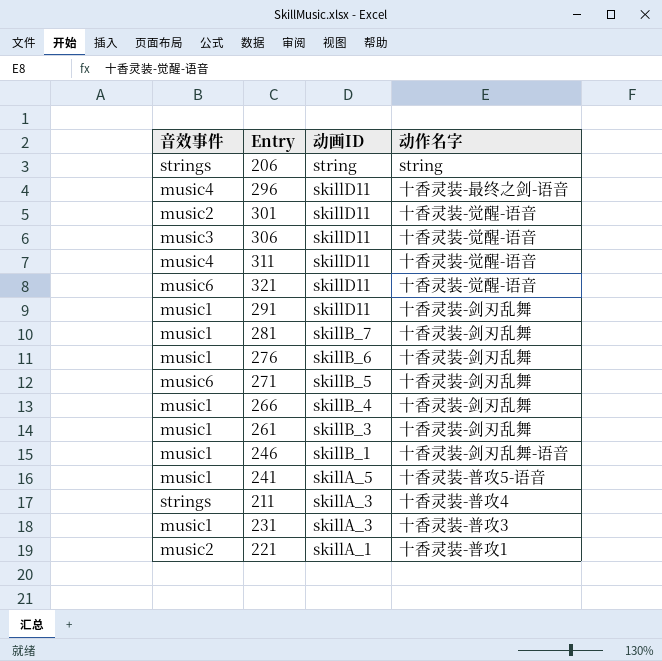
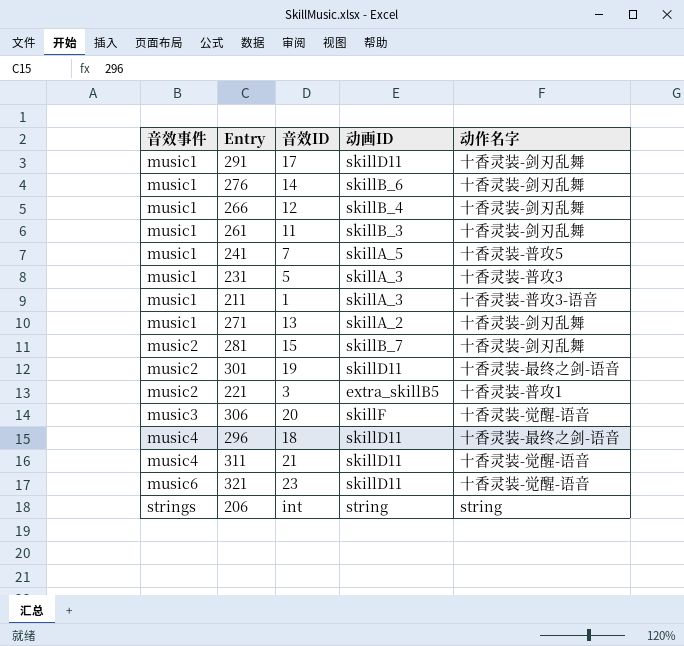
row order: 动画ID descending -> 音效事件 ascending
column 音效ID | position: none -> 3
row 246: music1 | skillB_1 | 十香灵装-剑刃乱舞-语音 -> none
241 | 动作名字: 十香灵装-普攻5-语音 -> 十香灵装-普攻5
211 | 音效事件: strings -> music1
211 | 动作名字: 十香灵装-普攻4 -> 十香灵装-普攻3-语音
271 | 音效事件: music6 -> music1
271 | 动画ID: skillB_5 -> skillA_2
281 | 音效事件: music1 -> music2
301 | 动作名字: 十香灵装-觉醒-语音 -> 十香灵装-最终之剑-语音
221 | 动画ID: skillA_1 -> extra_skillB5
306 | 动画ID: skillD11 -> skillF

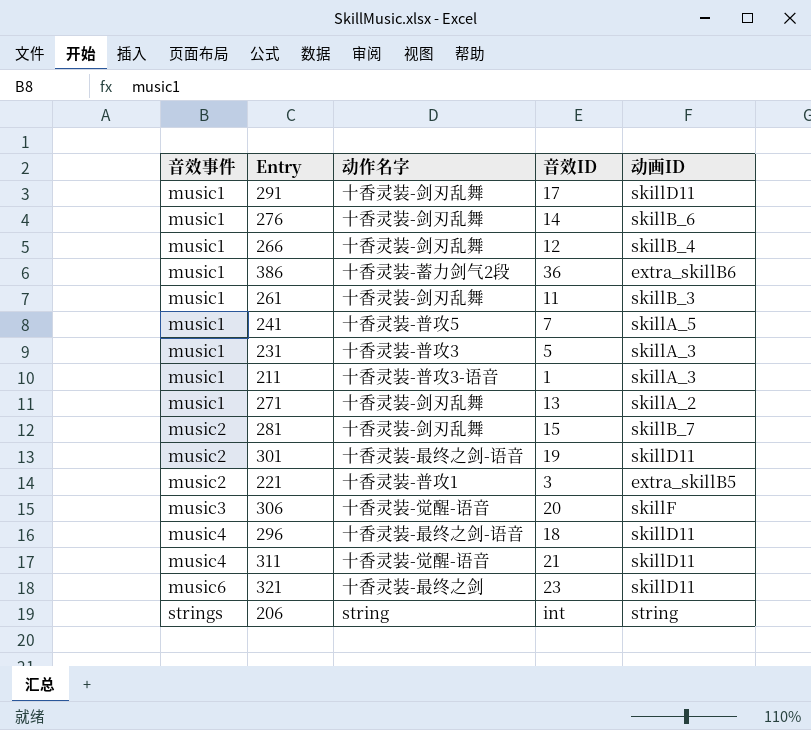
column 动作名字 | position: 5 -> 3
row 386: none -> music1 | 十香灵装-蓄力剑气2段 | 36 | extra_skillB6
321 | 动作名字: 十香灵装-觉醒-语音 -> 十香灵装-最终之剑

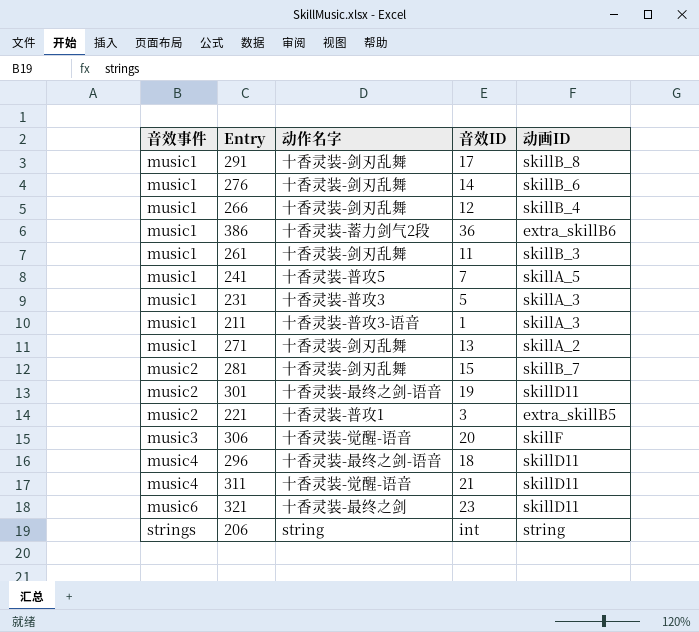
291 | 动画ID: skillD11 -> skillB_8

